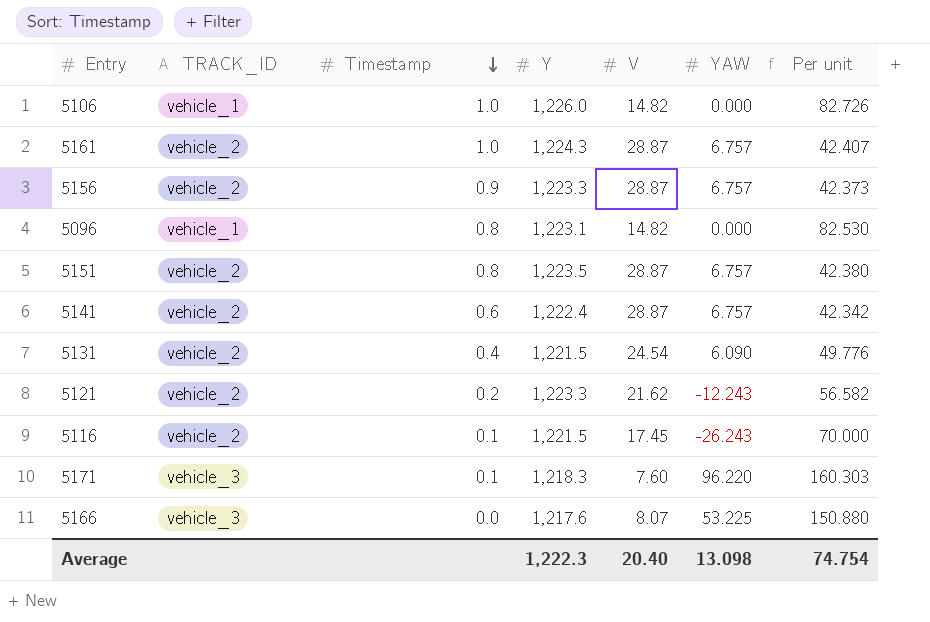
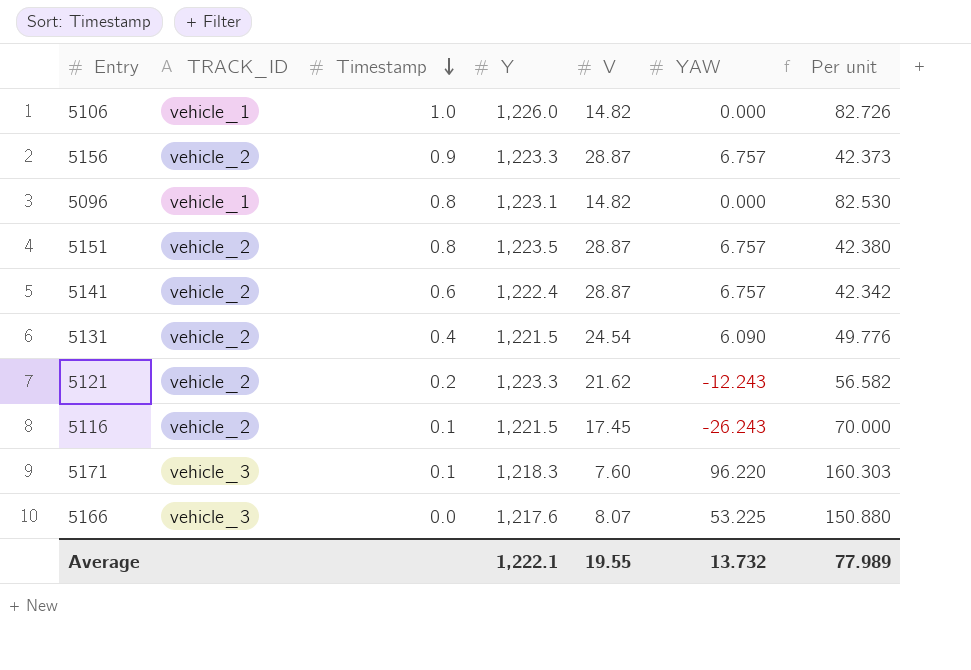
row 5161: vehicle_2 | 1.0 | 1,224.3 | 28.87 | 6.757 | 42.407 -> none
Average | Y: 1,222.3 -> 1,222.1
Average | V: 20.40 -> 19.55
Average | YAW: 13.098 -> 13.732
Average | Per unit: 74.754 -> 77.989

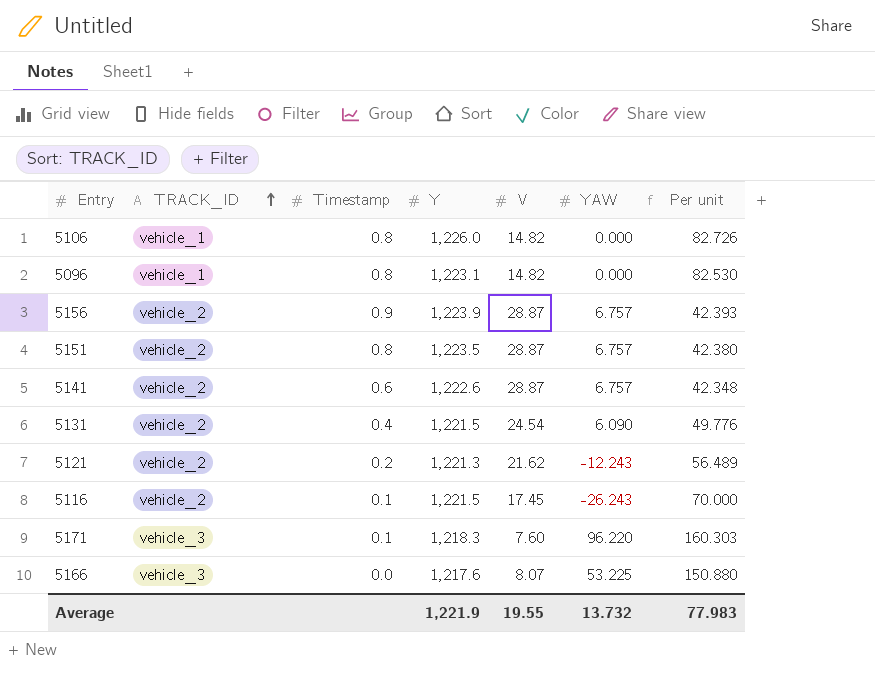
row order: Timestamp descending -> TRACK_ID ascending
5106 | Timestamp: 1.0 -> 0.8
5156 | Y: 1,223.3 -> 1,223.9
5156 | Per unit: 42.373 -> 42.393
5141 | Y: 1,222.4 -> 1,222.6
5141 | Per unit: 42.342 -> 42.348
5121 | Y: 1,223.3 -> 1,221.3
5121 | Per unit: 56.582 -> 56.489
Average | Y: 1,222.1 -> 1,221.9
Average | Per unit: 77.989 -> 77.983

